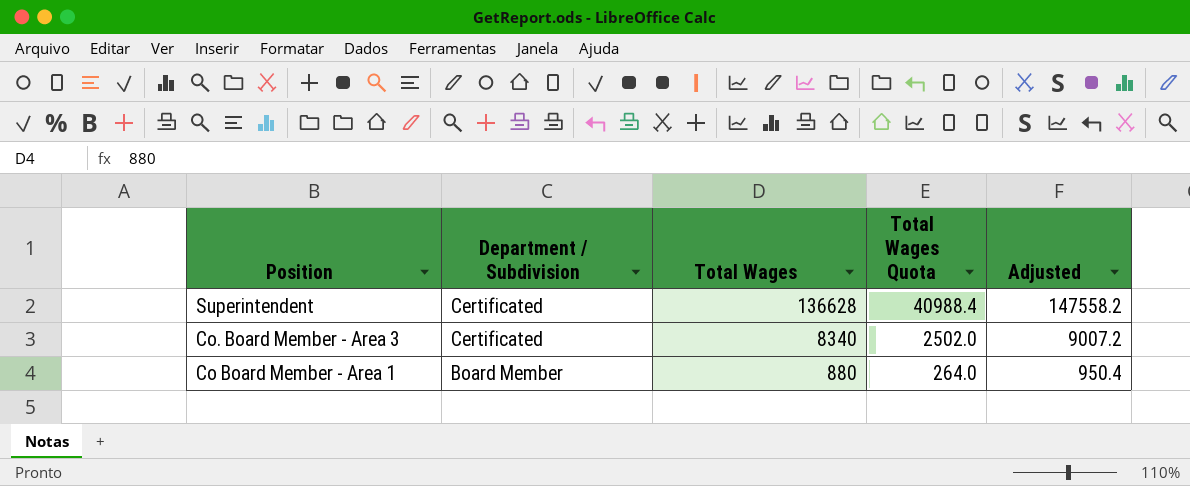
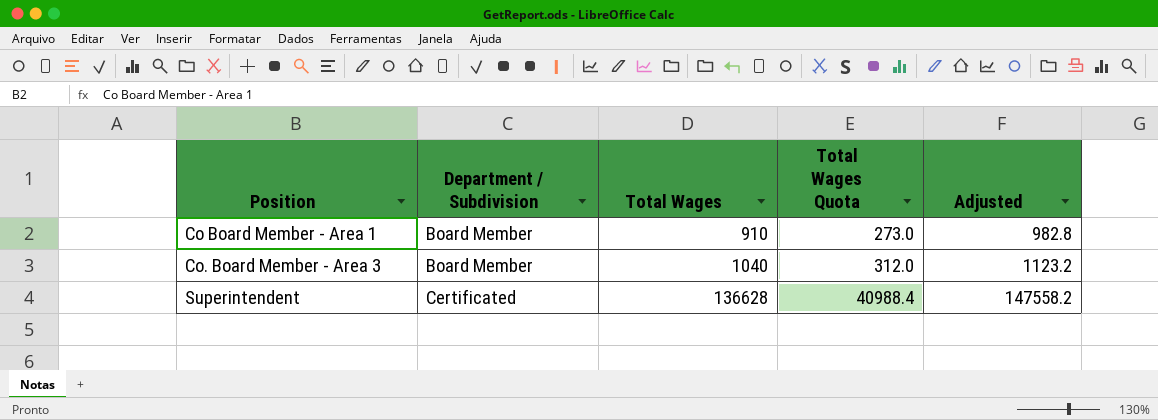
row order: Position descending -> Position ascending
Co Board Member - Area 1 | Total Wages: 880 -> 910
Co Board Member - Area 1 | Total Wages Quota: 264.0 -> 273.0
Co Board Member - Area 1 | Adjusted: 950.4 -> 982.8
Co. Board Member - Area 3 | Department / Subdivision: Certificated -> Board Member
Co. Board Member - Area 3 | Total Wages: 8340 -> 1040
Co. Board Member - Area 3 | Total Wages Quota: 2502.0 -> 312.0
Co. Board Member - Area 3 | Adjusted: 9007.2 -> 1123.2

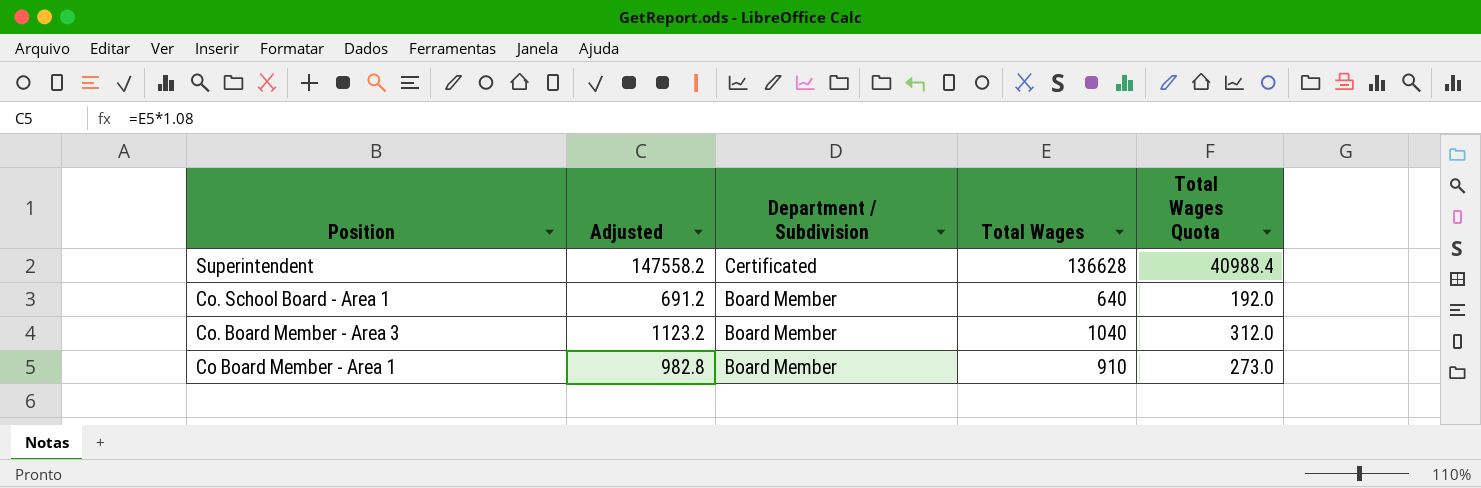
row order: Position ascending -> Position descending
column Adjusted | position: 5 -> 2
row Co. School Board - Area 1: none -> 691.2 | Board Member | 640 | 192.0

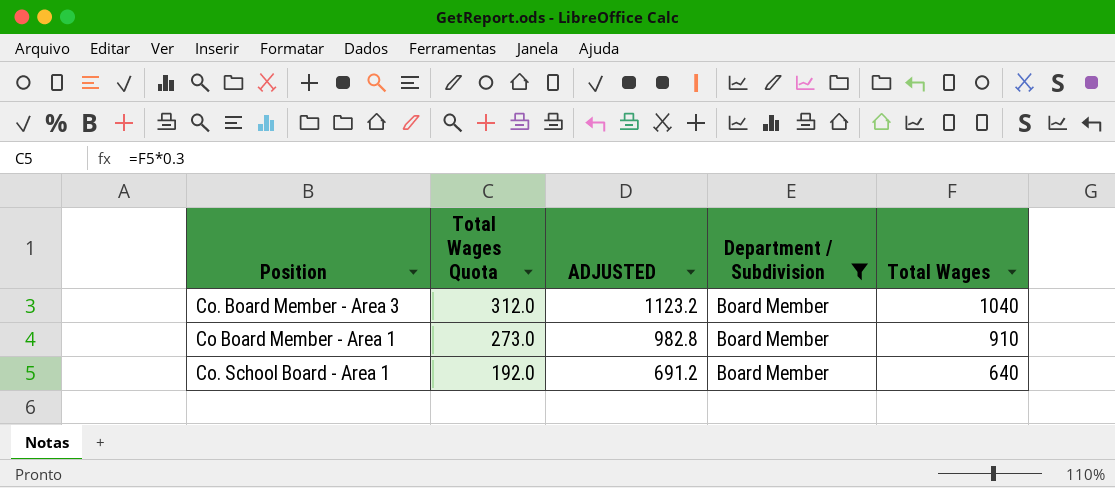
filter: none -> Department / Subdivision = Board Member
row order: Position descending -> Total Wages Quota descending
column Total Wages Quota | position: 5 -> 2
column name: Adjusted -> ADJUSTED

